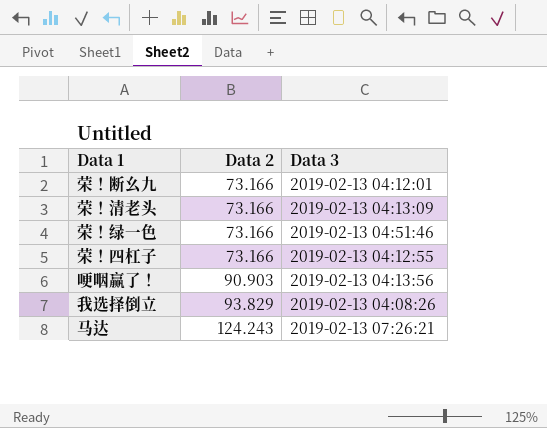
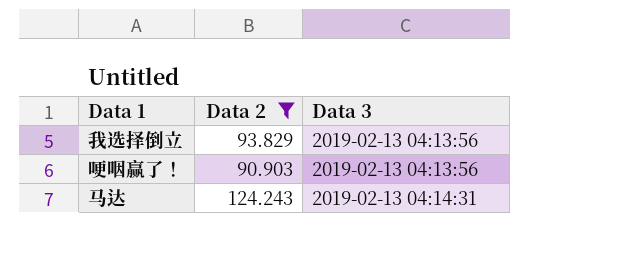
filter: none -> Data 2 != 73.166
row order: Data 2 ascending -> Data 3 ascending
我选择倒立 | Data 3: 2019-02-13 04:08:26 -> 2019-02-13 04:13:56
马达 | Data 3: 2019-02-13 07:26:21 -> 2019-02-13 04:14:31

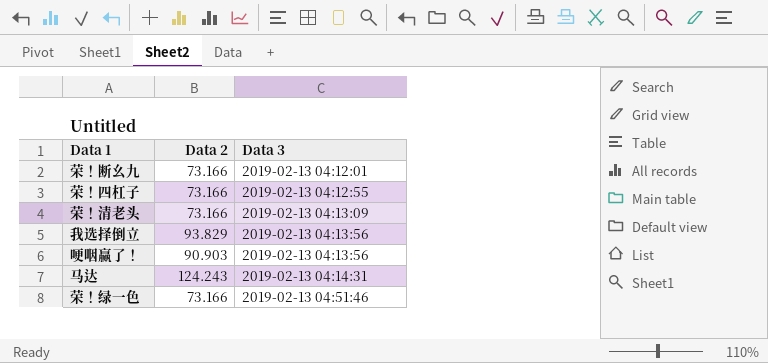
filter: Data 2 != 73.166 -> none

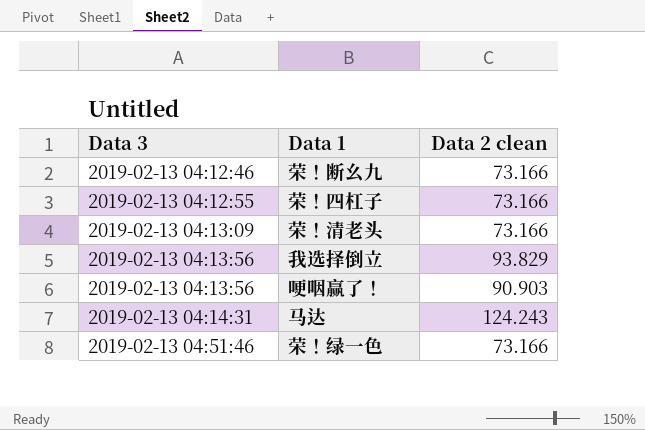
column Data 3 | position: 3 -> 1
column name: Data 2 -> Data 2 clean
荣！断幺九 | Data 3: 2019-02-13 04:12:01 -> 2019-02-13 04:12:46

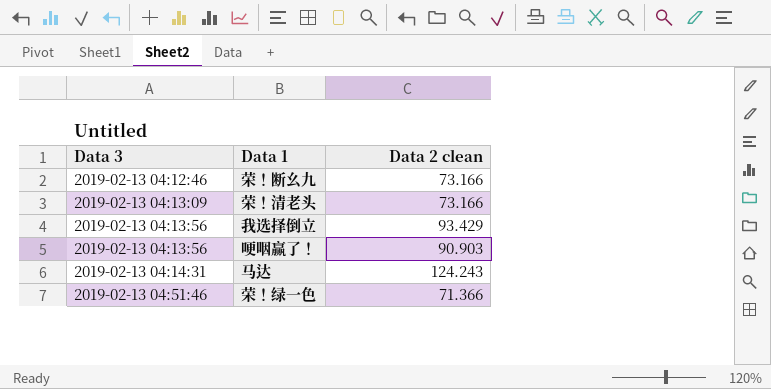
row 荣！四杠子: 2019-02-13 04:12:55 | 73.166 -> none
我选择倒立 | Data 2 clean: 93.829 -> 93.429
荣！绿一色 | Data 2 clean: 73.166 -> 71.366

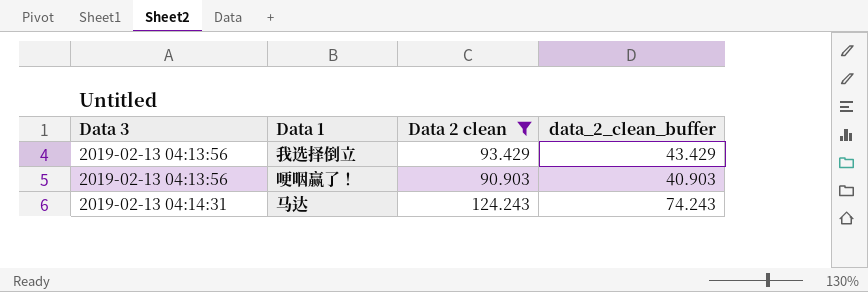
filter: none -> Data 2 clean >= 90.903
column data_2_clean_buffer | formula: none -> [Data 2 clean] - 50

